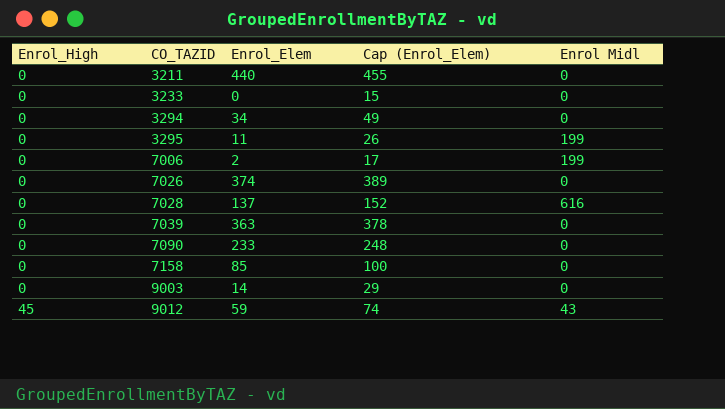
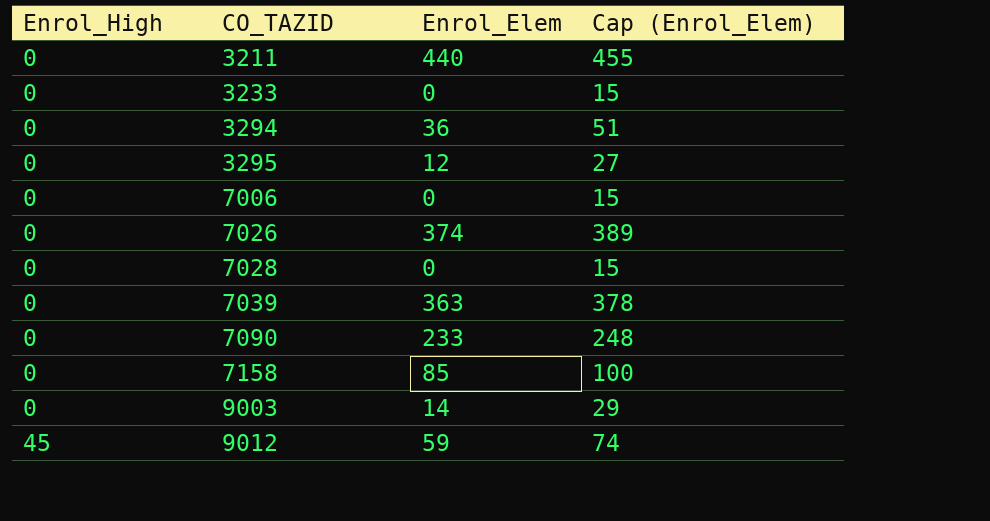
column Enrol Midl | position: 5 -> none
3294 | Enrol_Elem: 34 -> 36
3294 | Cap (Enrol_Elem): 49 -> 51
3295 | Enrol_Elem: 11 -> 12
3295 | Cap (Enrol_Elem): 26 -> 27
7006 | Enrol_Elem: 2 -> 0
7006 | Cap (Enrol_Elem): 17 -> 15
7028 | Enrol_Elem: 137 -> 0
7028 | Cap (Enrol_Elem): 152 -> 15

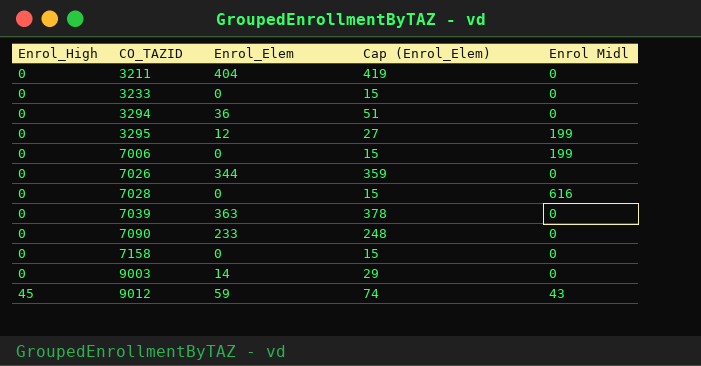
column Enrol Midl | position: none -> 5
3211 | Enrol_Elem: 440 -> 404
3211 | Cap (Enrol_Elem): 455 -> 419
7026 | Enrol_Elem: 374 -> 344
7026 | Cap (Enrol_Elem): 389 -> 359
7158 | Enrol_Elem: 85 -> 0
7158 | Cap (Enrol_Elem): 100 -> 15

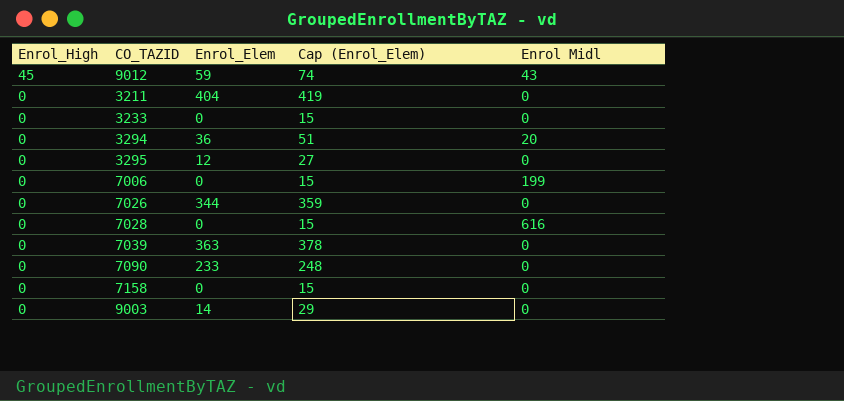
row order: Enrol_High ascending -> Enrol_High descending
3294 | Enrol Midl: 0 -> 20
3295 | Enrol Midl: 199 -> 0

